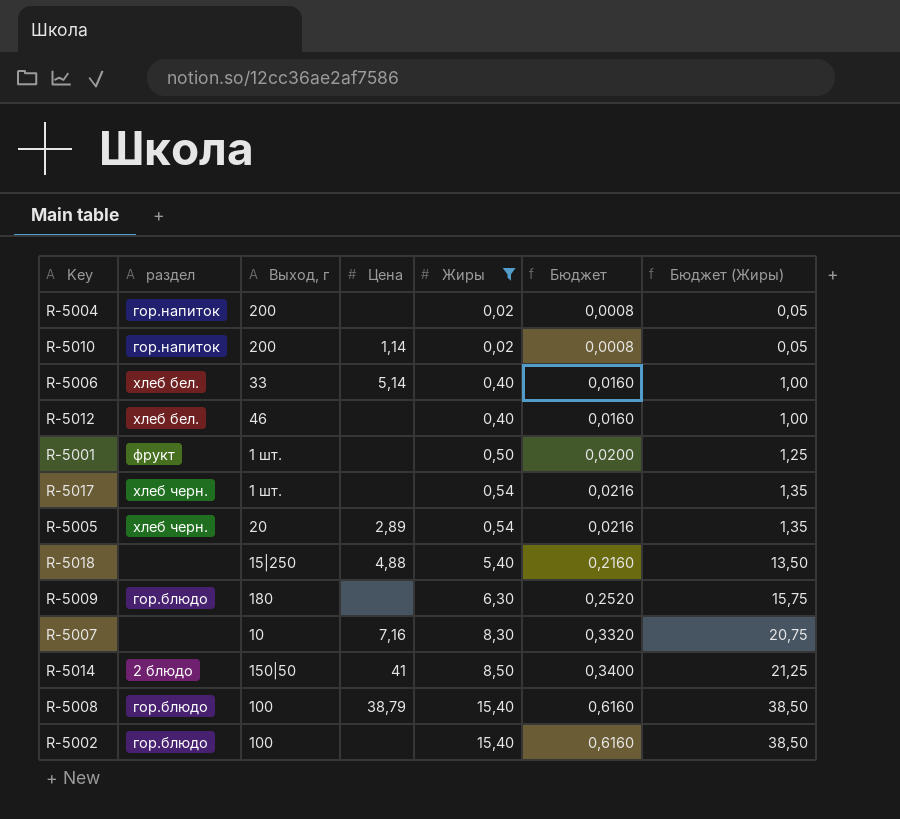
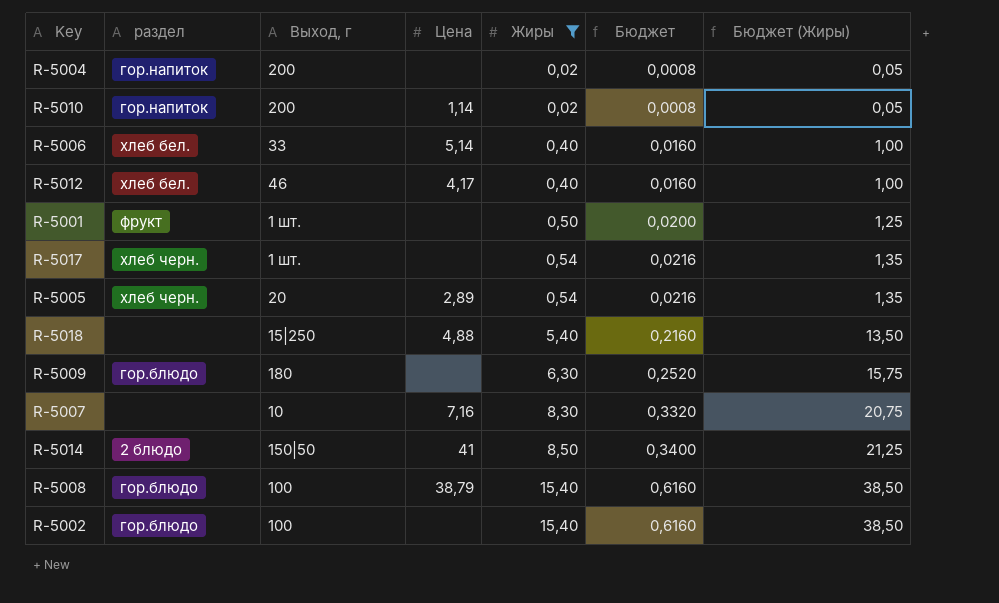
R-5012 | Цена: none -> 4,17

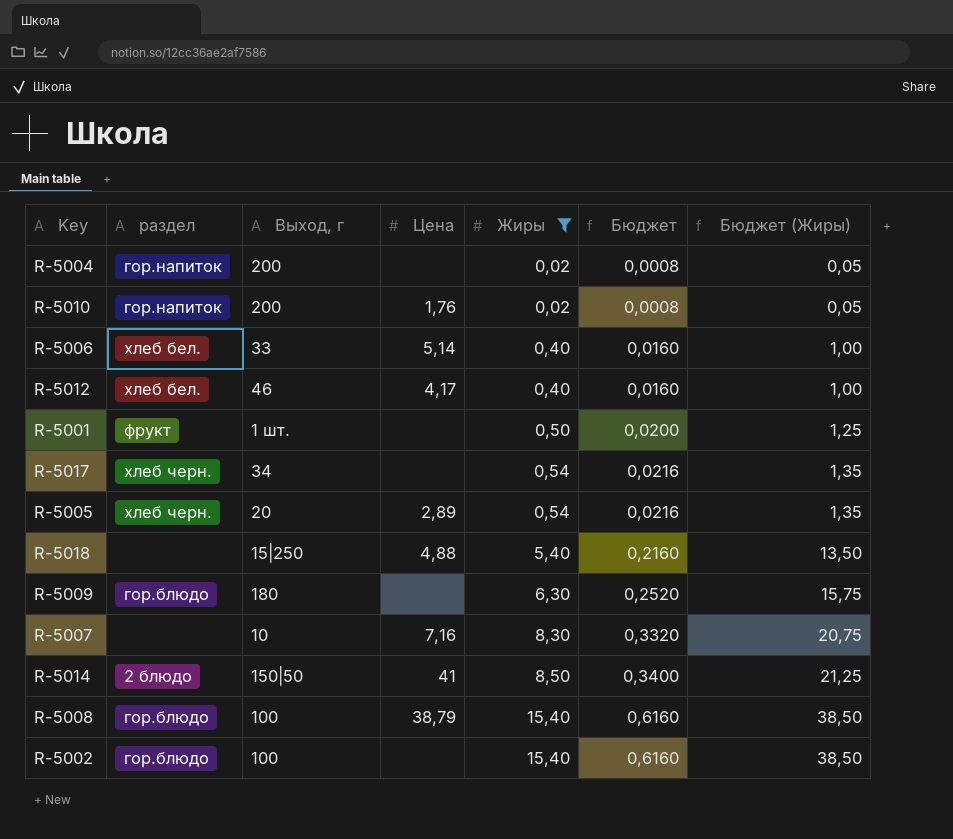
R-5010 | Цена: 1,14 -> 1,76
R-5017 | Выход, г: 1 шт. -> 34

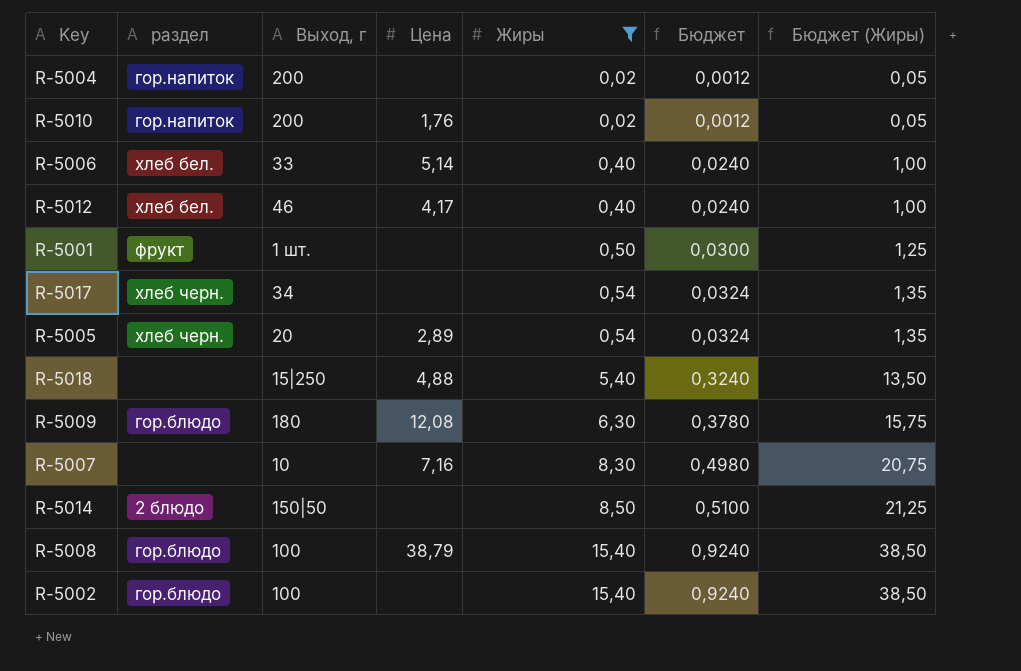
column Бюджет | formula: [Жиры] * 0,04 -> [Жиры] * 0,06
R-5009 | Цена: none -> 12,08
R-5014 | Цена: 41 -> none

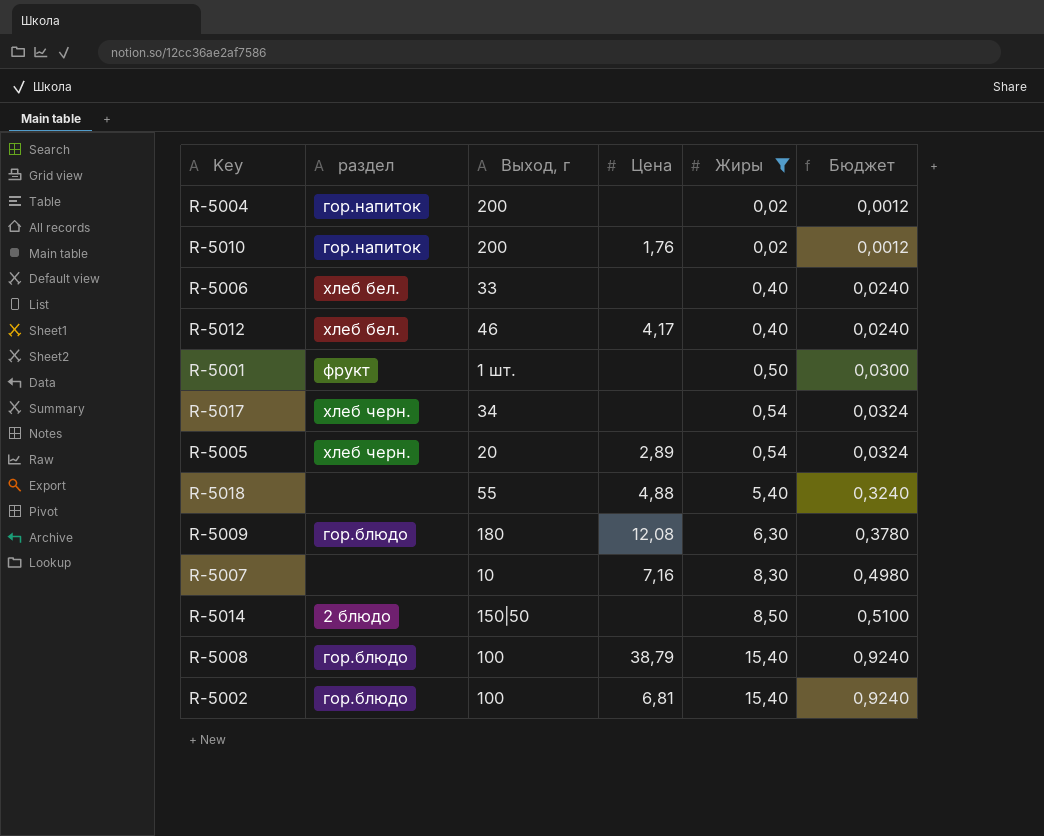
column Бюджет (Жиры) | formula: [Жиры] * 2,5 -> none
R-5006 | Цена: 5,14 -> none
R-5018 | Выход, г: 15|250 -> 55
R-5002 | Цена: none -> 6,81

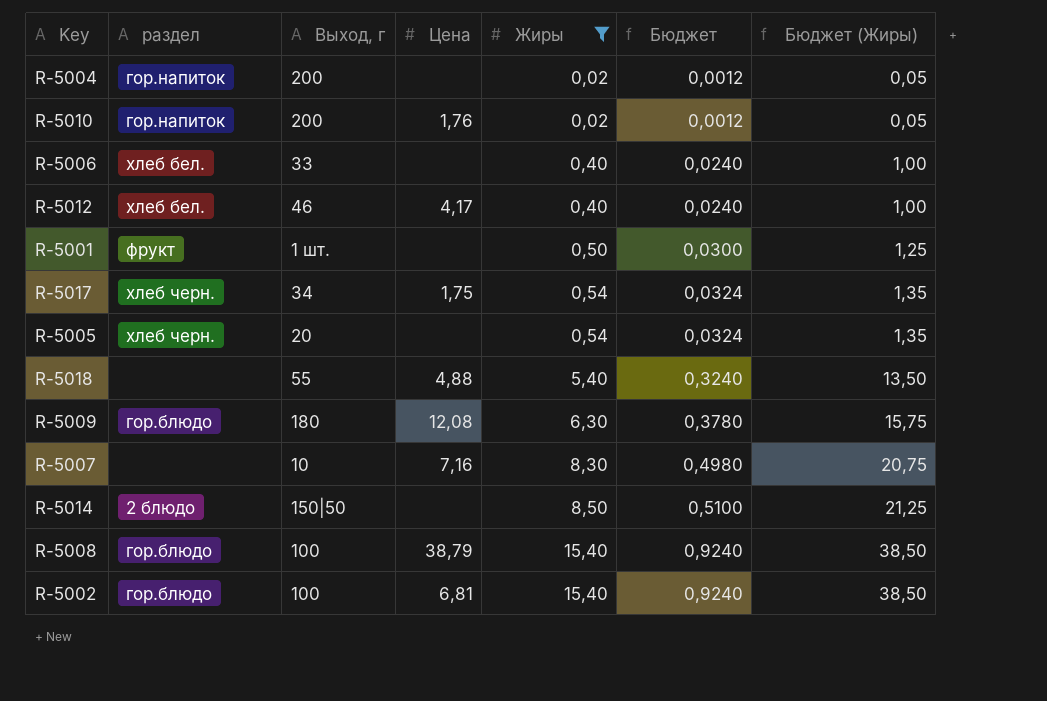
column Бюджет (Жиры) | formula: none -> [Жиры] * 2,5
R-5017 | Цена: none -> 1,75
R-5005 | Цена: 2,89 -> none

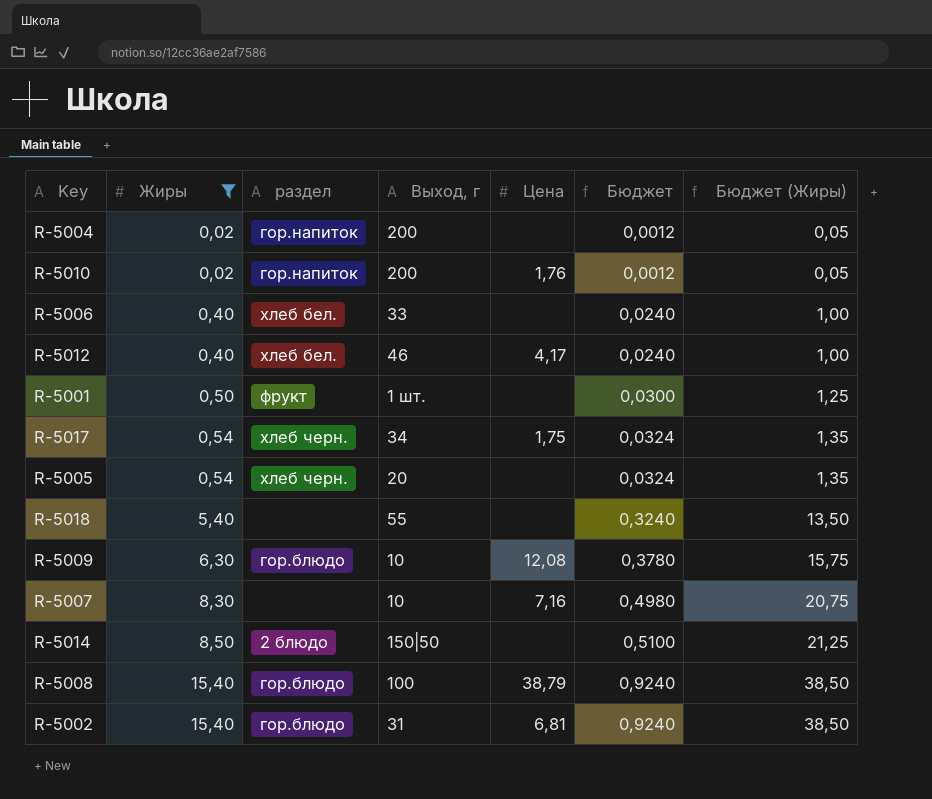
column Жиры | position: 5 -> 2
R-5018 | Цена: 4,88 -> none
R-5009 | Выход, г: 180 -> 10
R-5002 | Выход, г: 100 -> 31

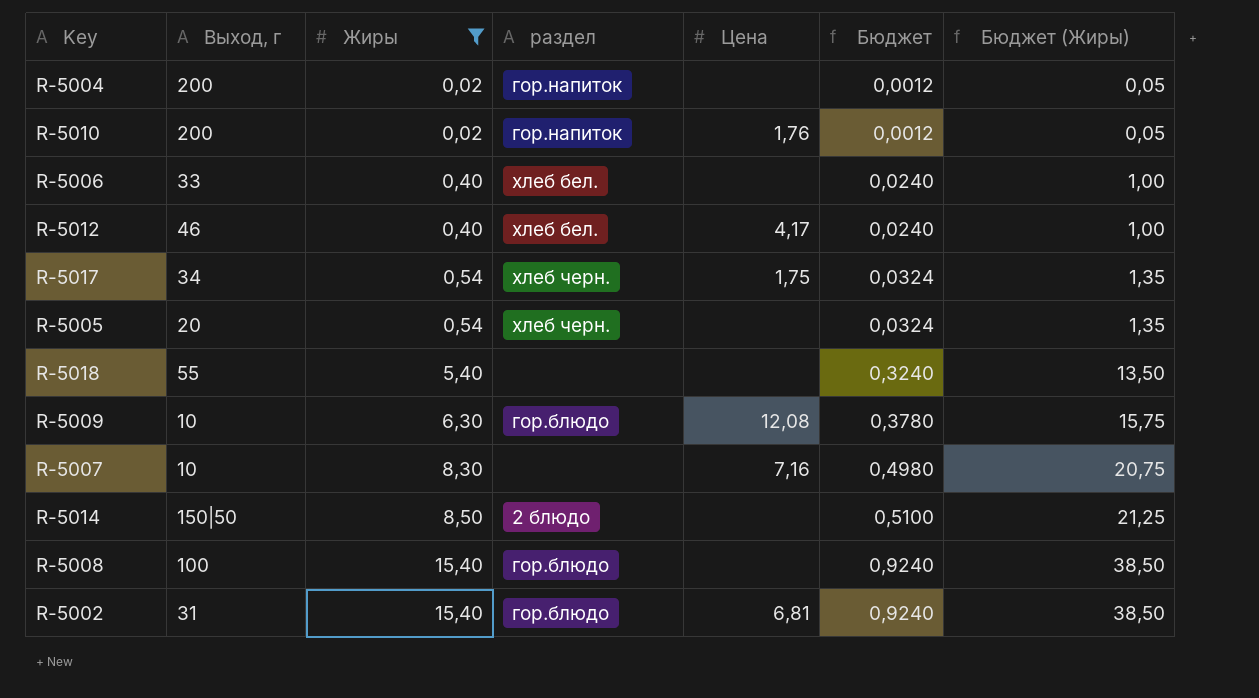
column Выход, г | position: 4 -> 2
row R-5001: 0,50 | фрукт | 1 шт. | none | 0,0300 | 1,25 -> none
R-5008 | Цена: 38,79 -> none

